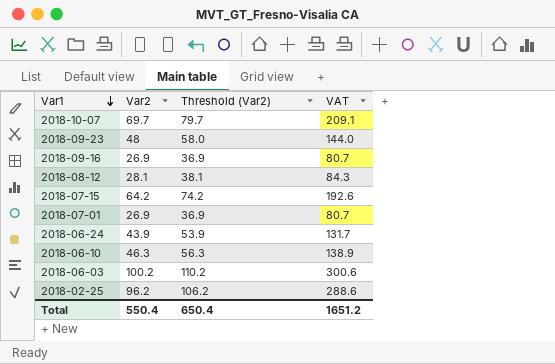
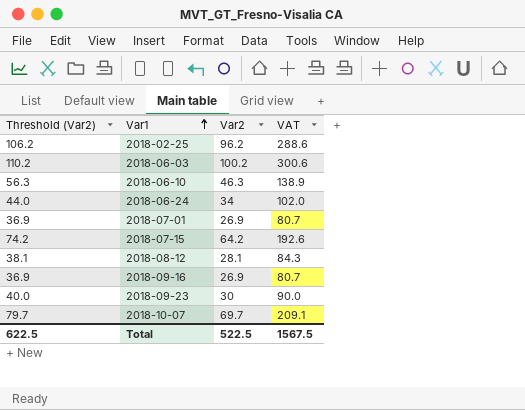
row order: Var1 descending -> Var1 ascending
column Threshold (Var2) | position: 3 -> 1
2018-06-24 | Threshold (Var2): 53.9 -> 44.0
2018-06-24 | Var2: 43.9 -> 34
2018-06-24 | VAT: 131.7 -> 102.0
2018-09-23 | Threshold (Var2): 58.0 -> 40.0
2018-09-23 | Var2: 48 -> 30
2018-09-23 | VAT: 144.0 -> 90.0
Total | Threshold (Var2): 650.4 -> 622.5
Total | Var2: 550.4 -> 522.5
Total | VAT: 1651.2 -> 1567.5

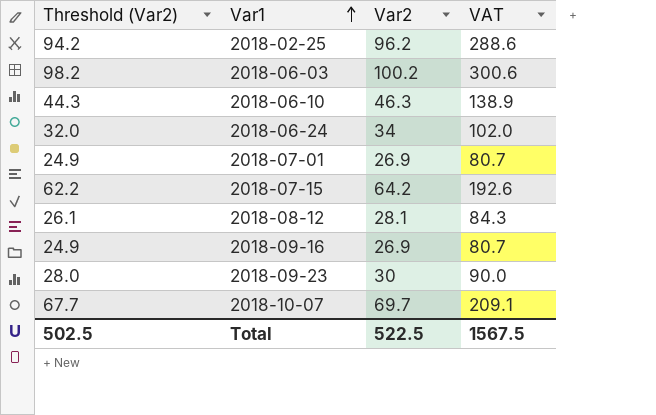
column Threshold (Var2) | formula: [Var2] + 10 -> [Var2] - 2
Total | Threshold (Var2): 622.5 -> 502.5

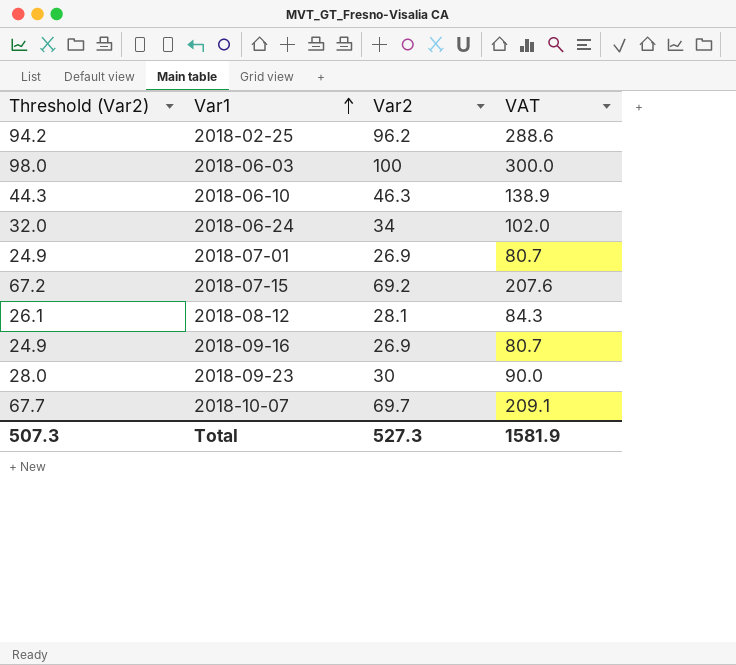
2018-06-03 | Threshold (Var2): 98.2 -> 98.0
2018-06-03 | Var2: 100.2 -> 100
2018-06-03 | VAT: 300.6 -> 300.0
2018-07-15 | Threshold (Var2): 62.2 -> 67.2
2018-07-15 | Var2: 64.2 -> 69.2
2018-07-15 | VAT: 192.6 -> 207.6
Total | Threshold (Var2): 502.5 -> 507.3
Total | Var2: 522.5 -> 527.3
Total | VAT: 1567.5 -> 1581.9

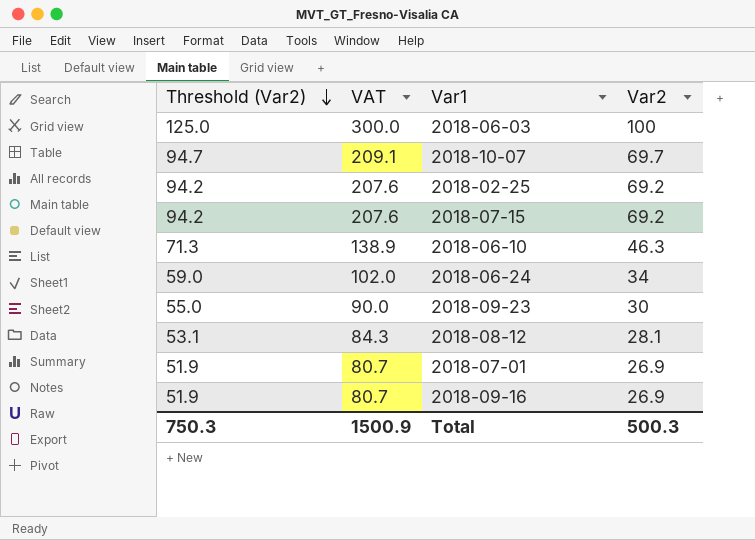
row order: Var1 ascending -> Threshold (Var2) descending
column Threshold (Var2) | formula: [Var2] - 2 -> [Var2] + 25
column VAT | position: 4 -> 2
2018-02-25 | VAT: 288.6 -> 207.6
2018-02-25 | Var2: 96.2 -> 69.2
Total | Threshold (Var2): 507.3 -> 750.3
Total | VAT: 1581.9 -> 1500.9
Total | Var2: 527.3 -> 500.3

